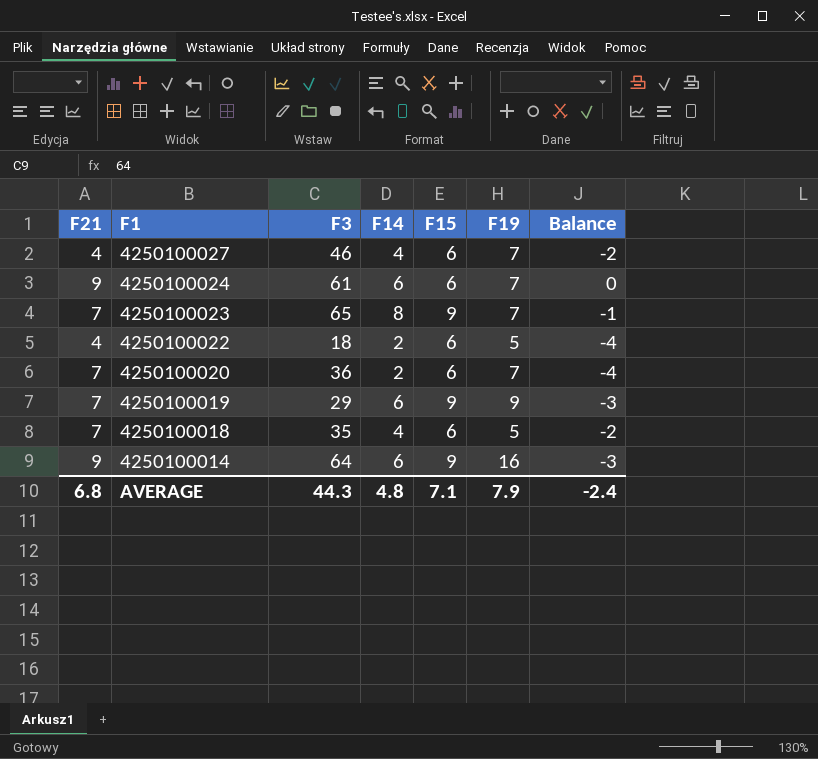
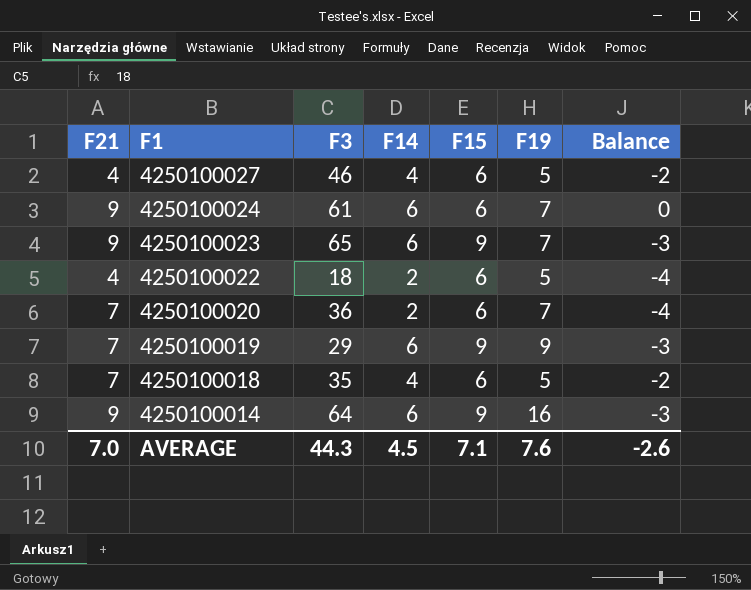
4250100027 | F19: 7 -> 5
4250100023 | F21: 7 -> 9
4250100023 | F14: 8 -> 6
4250100023 | Balance: -1 -> -3
AVERAGE | F21: 6.8 -> 7.0
AVERAGE | F14: 4.8 -> 4.5
AVERAGE | F19: 7.9 -> 7.6
AVERAGE | Balance: -2.4 -> -2.6

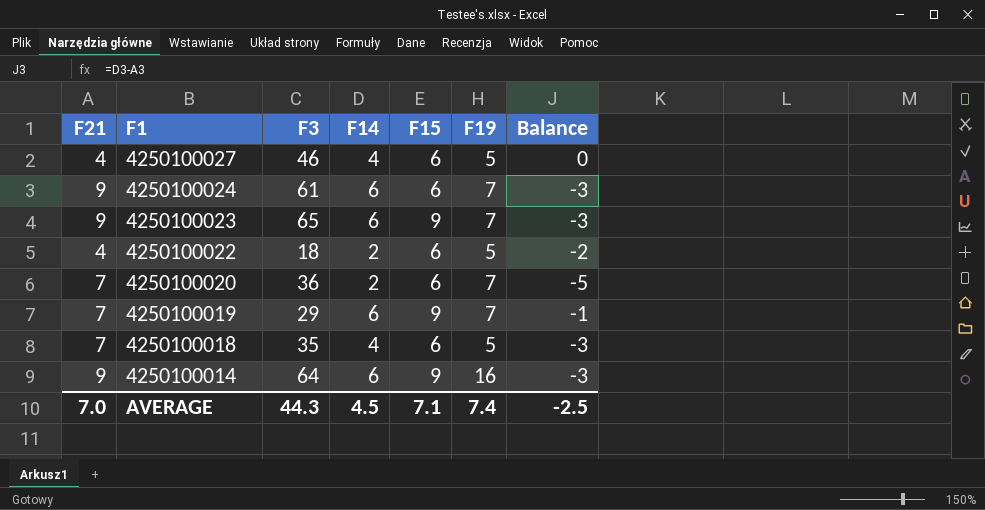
column Balance | formula: [F14] - [F15] -> [F14] - [F21]
4250100019 | F19: 9 -> 7
AVERAGE | F19: 7.6 -> 7.4
AVERAGE | Balance: -2.6 -> -2.5

